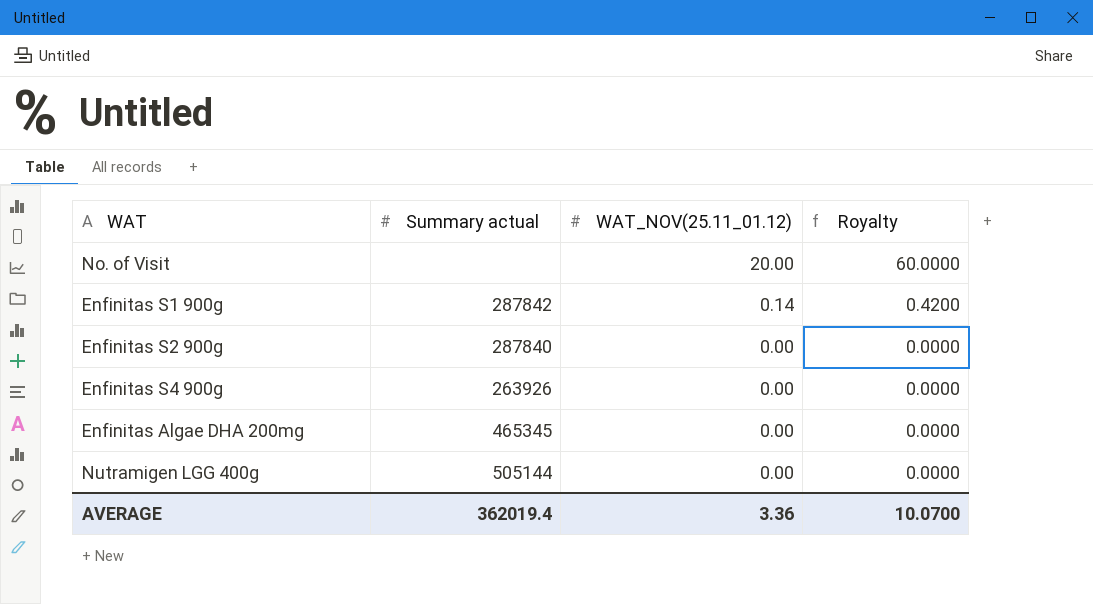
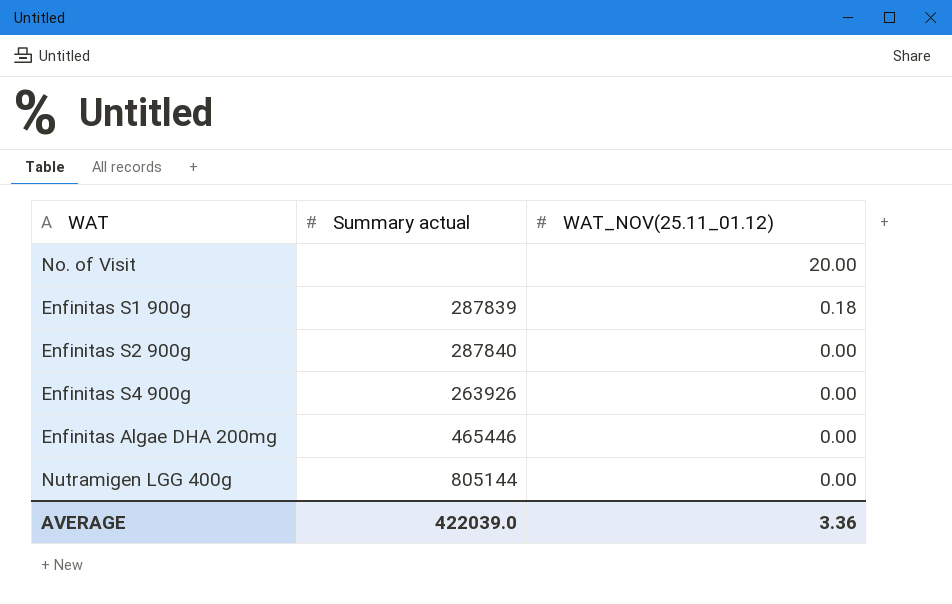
column Royalty | formula: [WAT_NOV(25.11_01.12)] * 3 -> none
Enfinitas S1 900g | Summary actual: 287842 -> 287839
Enfinitas S1 900g | WAT_NOV(25.11_01.12): 0.14 -> 0.18
Enfinitas Algae DHA 200mg | Summary actual: 465345 -> 465446
Nutramigen LGG 400g | Summary actual: 505144 -> 805144
AVERAGE | Summary actual: 362019.4 -> 422039.0

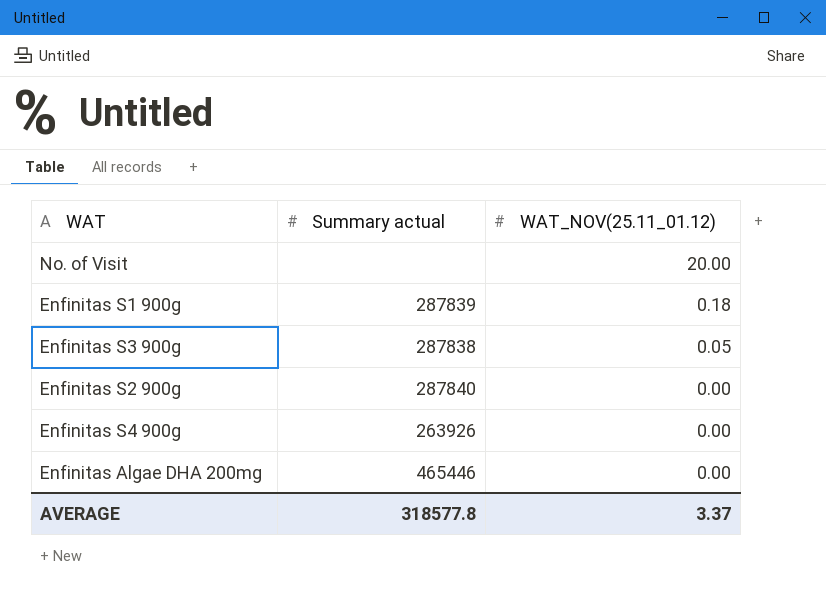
row Nutramigen LGG 400g: 805144 | 0.00 -> none
row Enfinitas S3 900g: none -> 287838 | 0.05
AVERAGE | Summary actual: 422039.0 -> 318577.8
AVERAGE | WAT_NOV(25.11_01.12): 3.36 -> 3.37

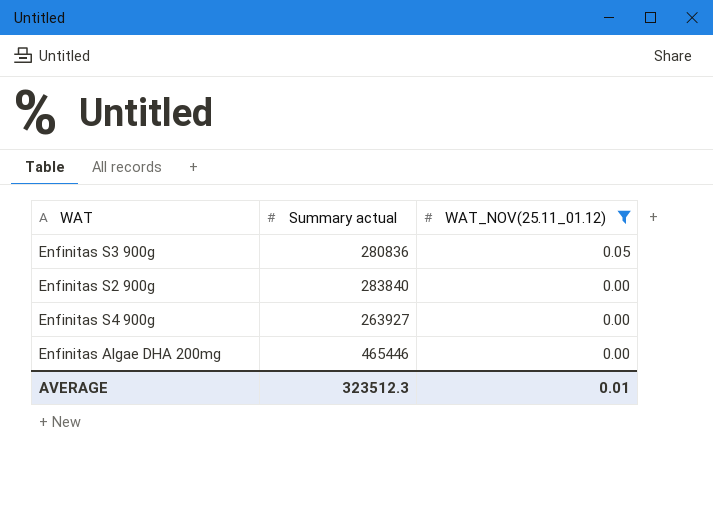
filter: none -> WAT_NOV(25.11_01.12) <= 0.05
Enfinitas S3 900g | Summary actual: 287838 -> 280836
Enfinitas S2 900g | Summary actual: 287840 -> 283840
Enfinitas S4 900g | Summary actual: 263926 -> 263927
AVERAGE | Summary actual: 318577.8 -> 323512.3
AVERAGE | WAT_NOV(25.11_01.12): 3.37 -> 0.01

